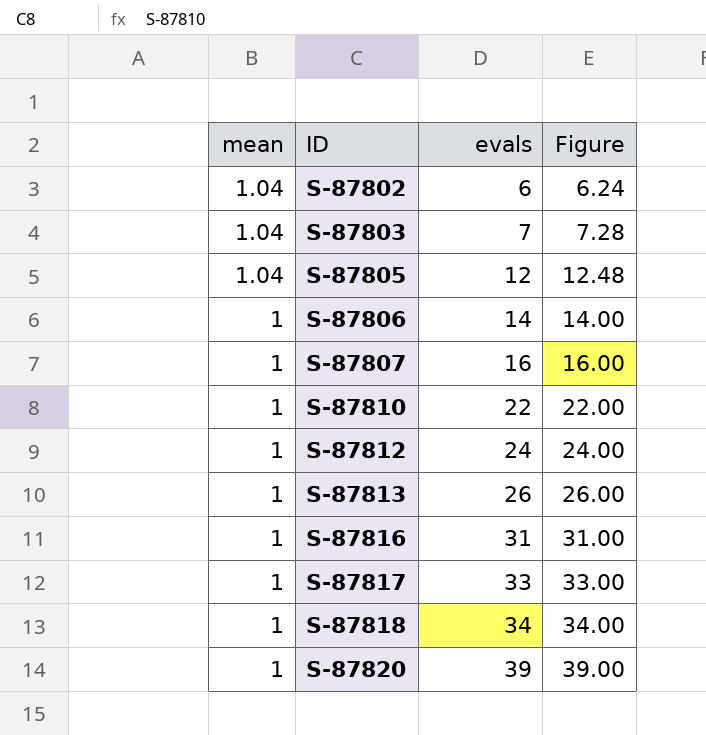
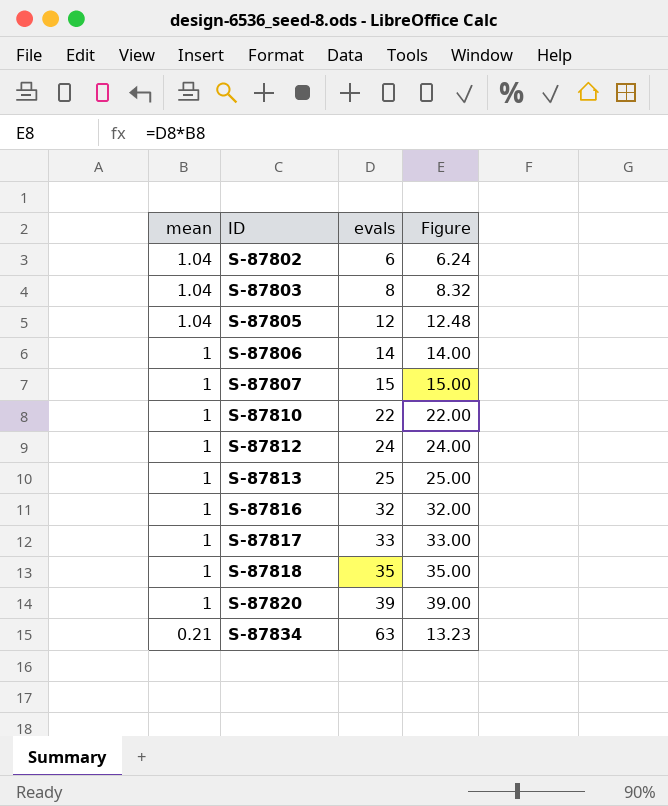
S-87803 | evals: 7 -> 8
S-87803 | Figure: 7.28 -> 8.32
S-87807 | evals: 16 -> 15
S-87807 | Figure: 16.00 -> 15.00
S-87813 | evals: 26 -> 25
S-87813 | Figure: 26.00 -> 25.00
S-87816 | evals: 31 -> 32
S-87816 | Figure: 31.00 -> 32.00
S-87818 | evals: 34 -> 35
S-87818 | Figure: 34.00 -> 35.00
row S-87834: none -> 0.21 | 63 | 13.23

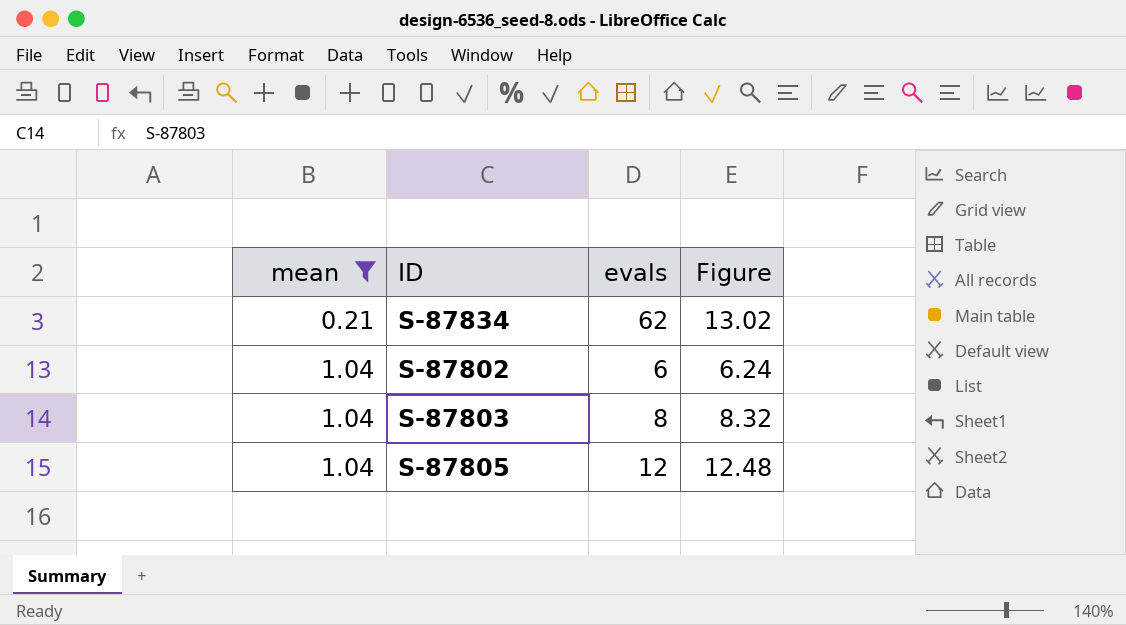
filter: none -> mean != 1
row order: mean descending -> mean ascending
S-87834 | evals: 63 -> 62
S-87834 | Figure: 13.23 -> 13.02

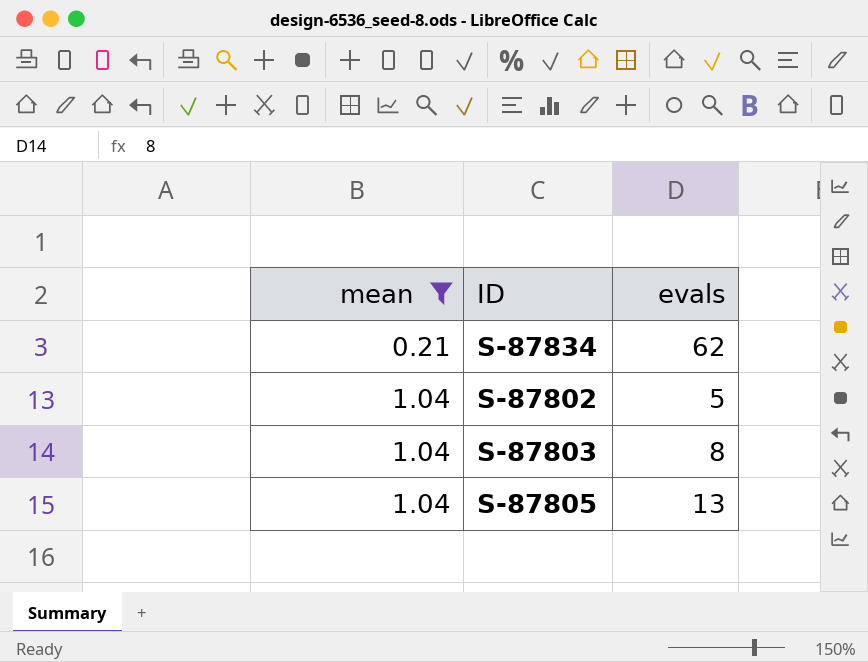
column Figure | formula: [mean] * [evals] -> none
S-87802 | evals: 6 -> 5
S-87805 | evals: 12 -> 13

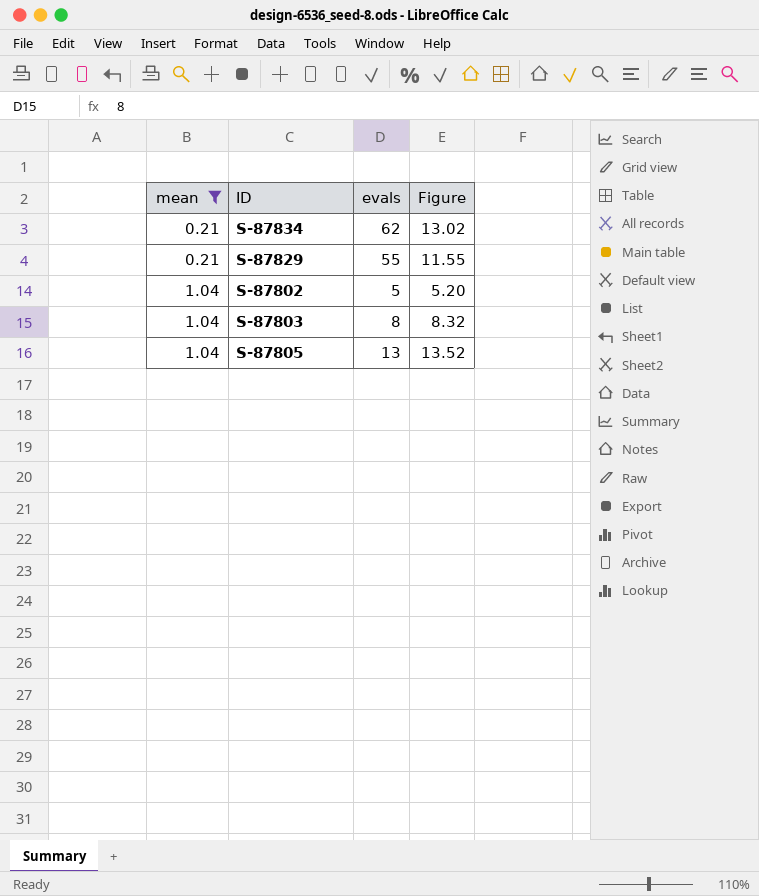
column Figure | formula: none -> [mean] * [evals]
row S-87829: none -> 0.21 | 55 | 11.55

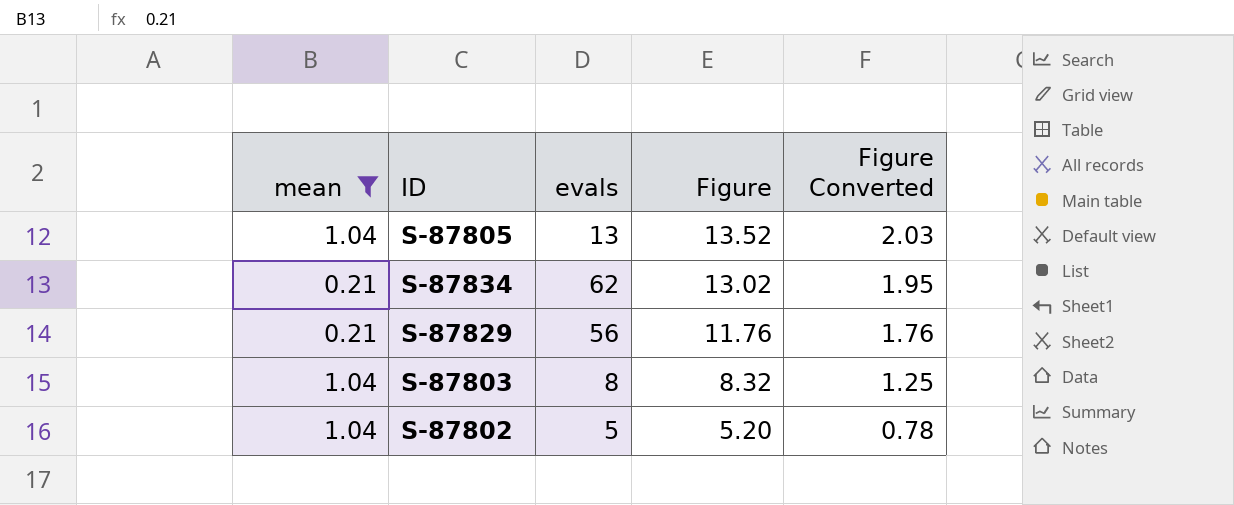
row order: mean ascending -> Figure descending
column Figure Converted | formula: none -> [Figure] * 0.15
S-87829 | evals: 55 -> 56
S-87829 | Figure: 11.55 -> 11.76

